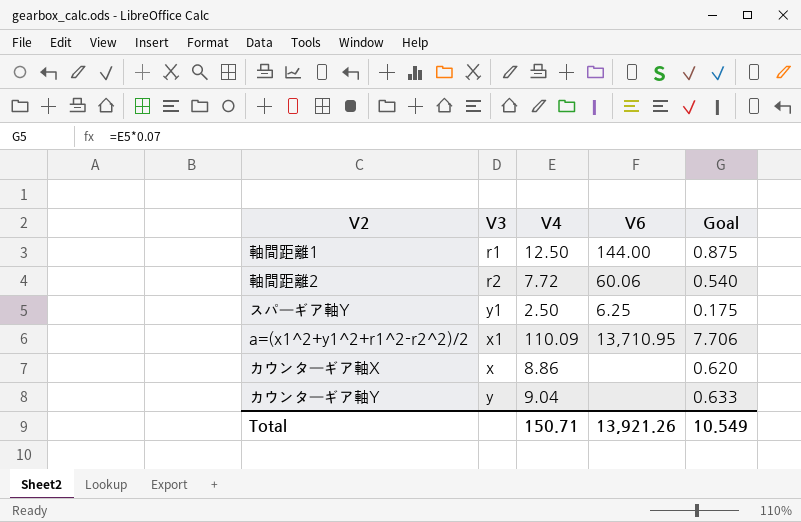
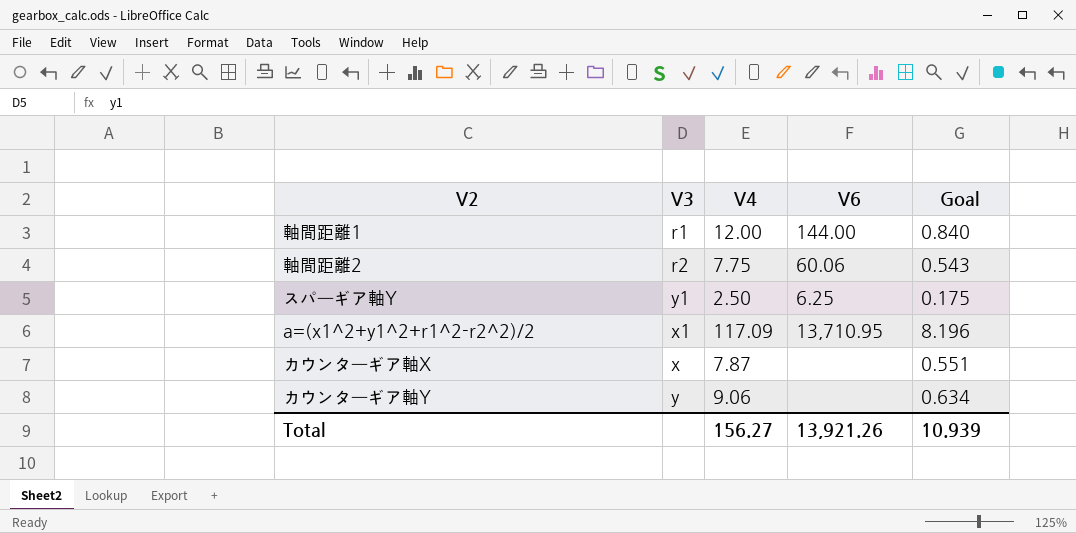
軸間距離1 | V4: 12.50 -> 12.00
軸間距離1 | Goal: 0.875 -> 0.840
軸間距離2 | V4: 7.72 -> 7.75
軸間距離2 | Goal: 0.540 -> 0.543
a=(x1^2+y1^2+r1^2-r2^2)/2 | V4: 110.09 -> 117.09
a=(x1^2+y1^2+r1^2-r2^2)/2 | Goal: 7.706 -> 8.196
カウンターギア軸X | V4: 8.86 -> 7.87
カウンターギア軸X | Goal: 0.620 -> 0.551
カウンターギア軸Y | V4: 9.04 -> 9.06
カウンターギア軸Y | Goal: 0.633 -> 0.634
Total | V4: 150.71 -> 156.27
Total | Goal: 10.549 -> 10.939

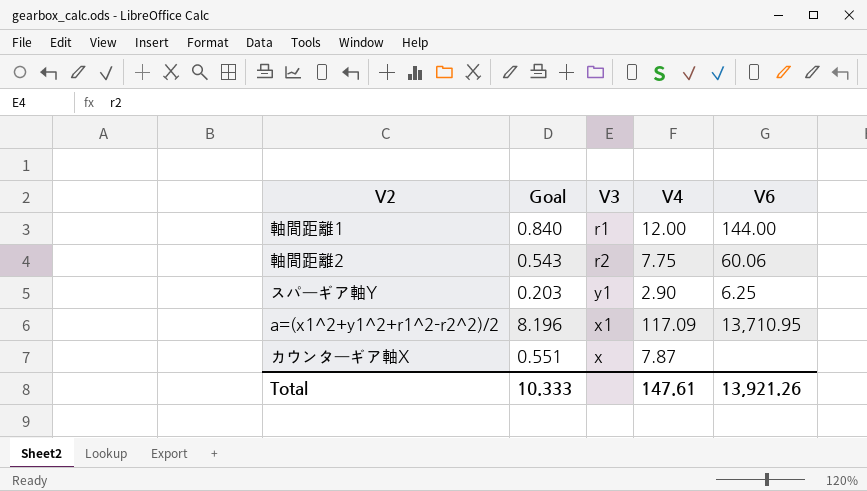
column Goal | position: 5 -> 2
row カウンターギア軸Y: y | 9.06 | none | 0.634 -> none
スパーギア軸Y | Goal: 0.175 -> 0.203
スパーギア軸Y | V4: 2.50 -> 2.90
Total | Goal: 10.939 -> 10.333
Total | V4: 156.27 -> 147.61

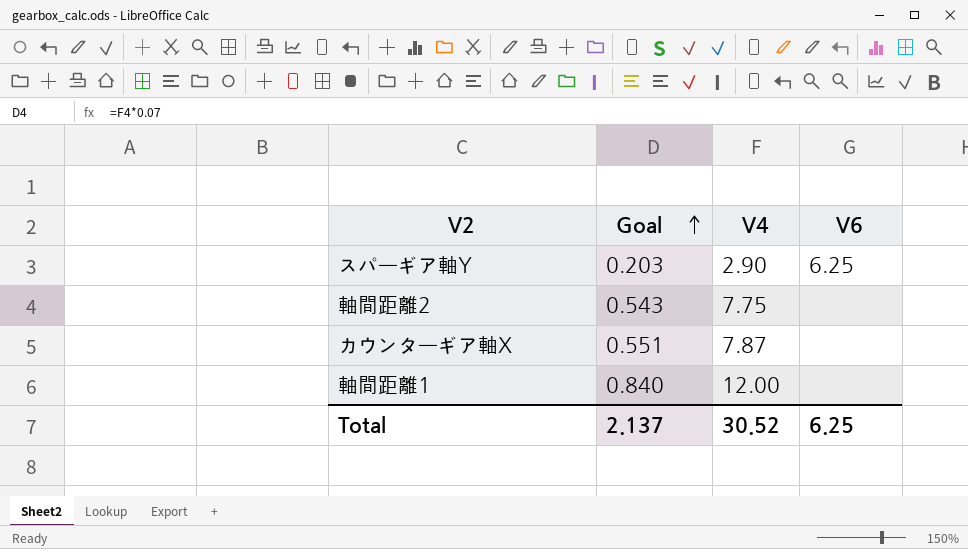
row order: none -> Goal ascending
column V3 | position: 3 -> none
row a=(x1^2+y1^2+r1^2-r2^2)/2: 8.196 | x1 | 117.09 | 13,710.95 -> none
軸間距離2 | V6: 60.06 -> none
軸間距離1 | V6: 144.00 -> none
Total | Goal: 10.333 -> 2.137
Total | V4: 147.61 -> 30.52
Total | V6: 13,921.26 -> 6.25

